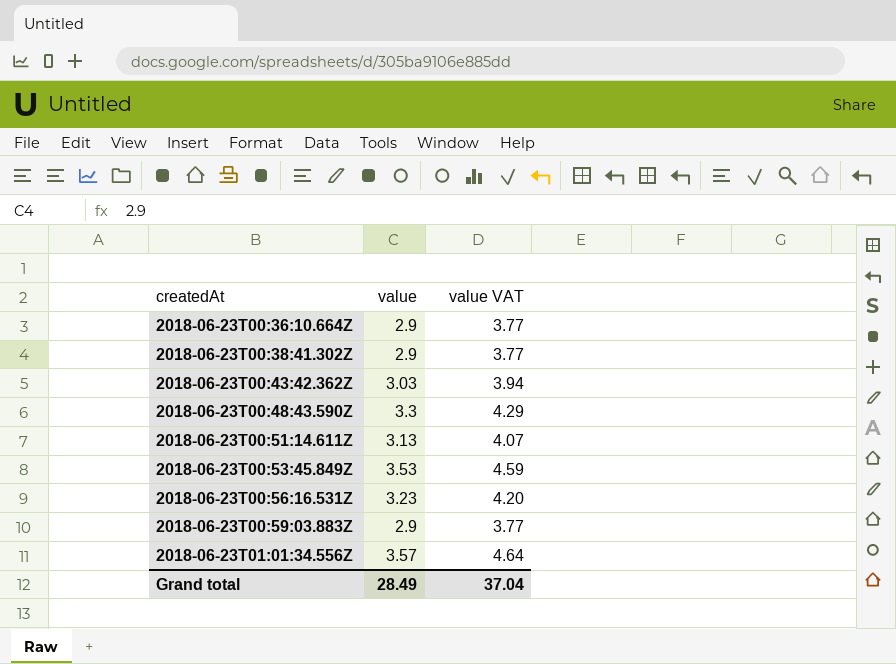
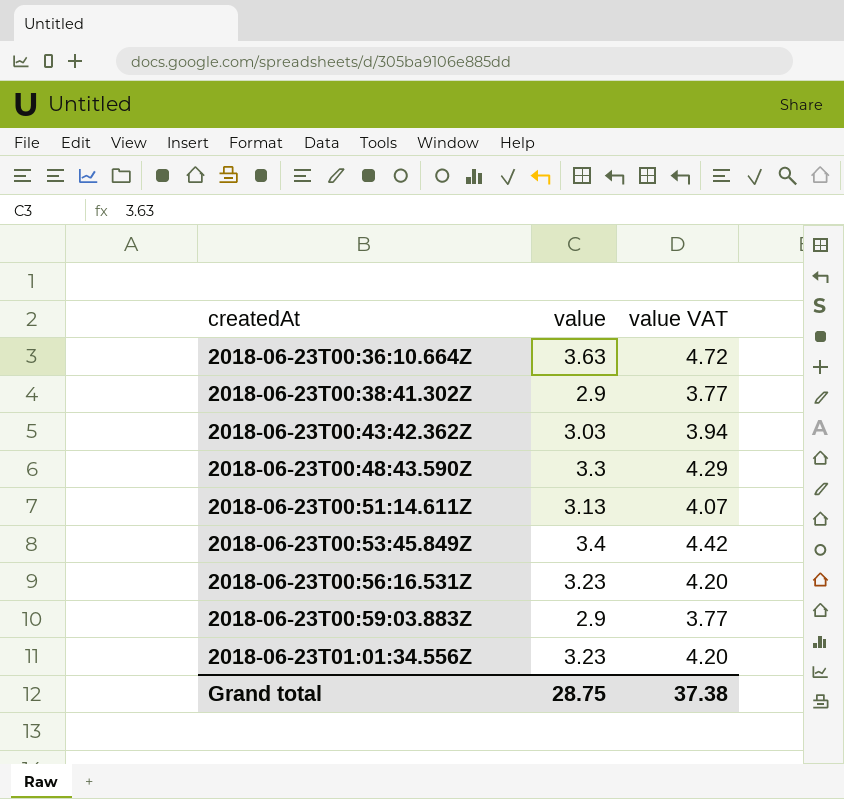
2018-06-23T00:36:10.664Z | value: 2.9 -> 3.63
2018-06-23T00:36:10.664Z | value VAT: 3.77 -> 4.72
2018-06-23T00:53:45.849Z | value: 3.53 -> 3.4
2018-06-23T00:53:45.849Z | value VAT: 4.59 -> 4.42
2018-06-23T01:01:34.556Z | value: 3.57 -> 3.23
2018-06-23T01:01:34.556Z | value VAT: 4.64 -> 4.20
Grand total | value: 28.49 -> 28.75
Grand total | value VAT: 37.04 -> 37.38

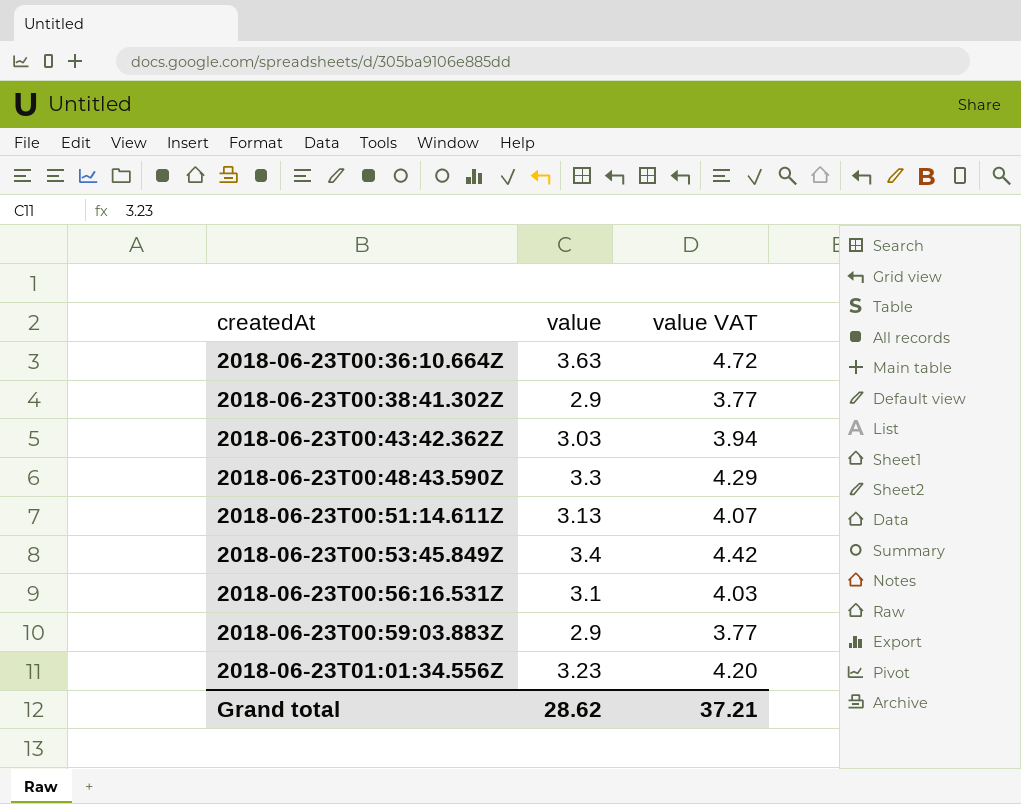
2018-06-23T00:56:16.531Z | value: 3.23 -> 3.1
2018-06-23T00:56:16.531Z | value VAT: 4.20 -> 4.03
Grand total | value: 28.75 -> 28.62
Grand total | value VAT: 37.38 -> 37.21

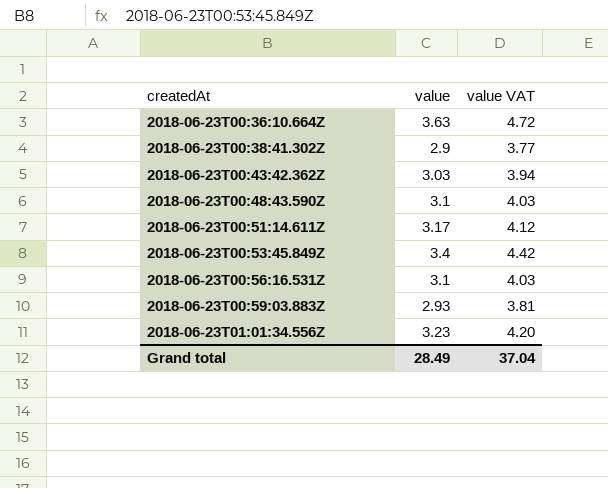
2018-06-23T00:48:43.590Z | value: 3.3 -> 3.1
2018-06-23T00:48:43.590Z | value VAT: 4.29 -> 4.03
2018-06-23T00:51:14.611Z | value: 3.13 -> 3.17
2018-06-23T00:51:14.611Z | value VAT: 4.07 -> 4.12
2018-06-23T00:59:03.883Z | value: 2.9 -> 2.93
2018-06-23T00:59:03.883Z | value VAT: 3.77 -> 3.81
Grand total | value: 28.62 -> 28.49
Grand total | value VAT: 37.21 -> 37.04

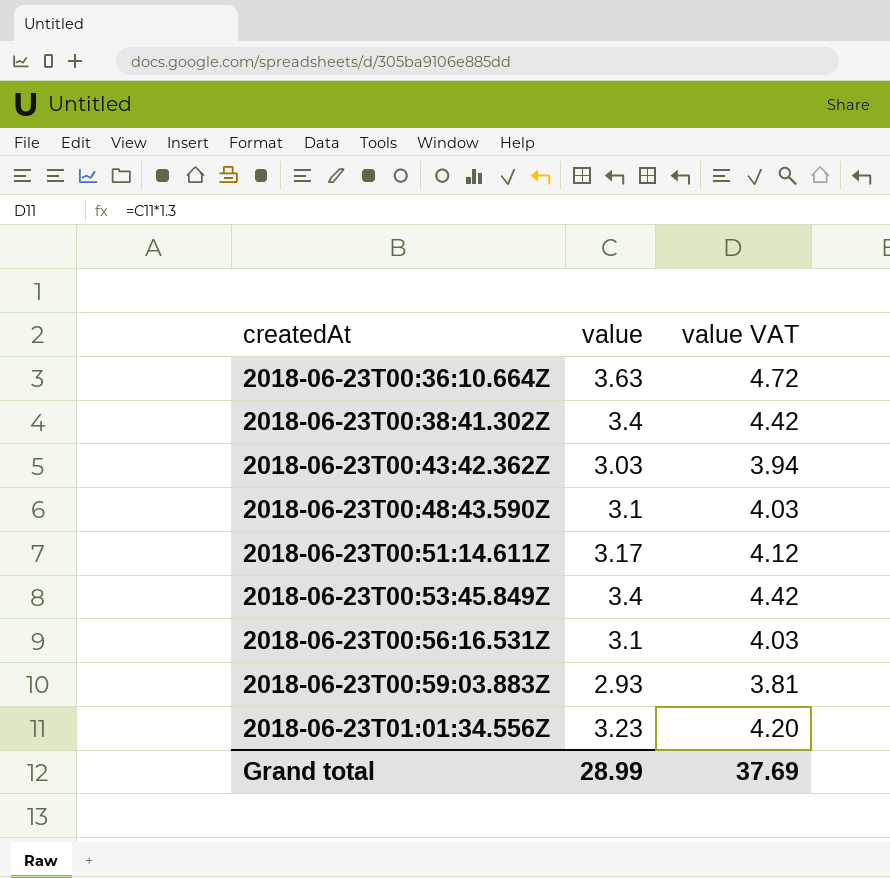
2018-06-23T00:38:41.302Z | value: 2.9 -> 3.4
2018-06-23T00:38:41.302Z | value VAT: 3.77 -> 4.42
Grand total | value: 28.49 -> 28.99
Grand total | value VAT: 37.04 -> 37.69

